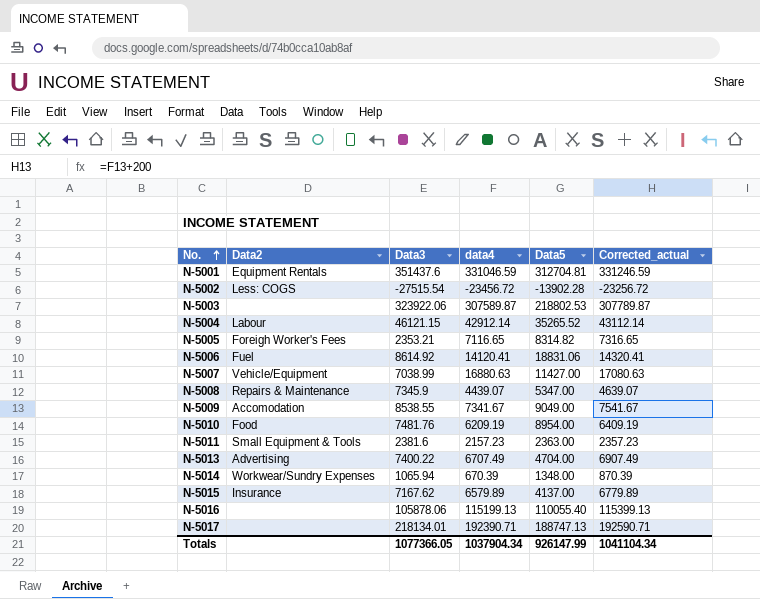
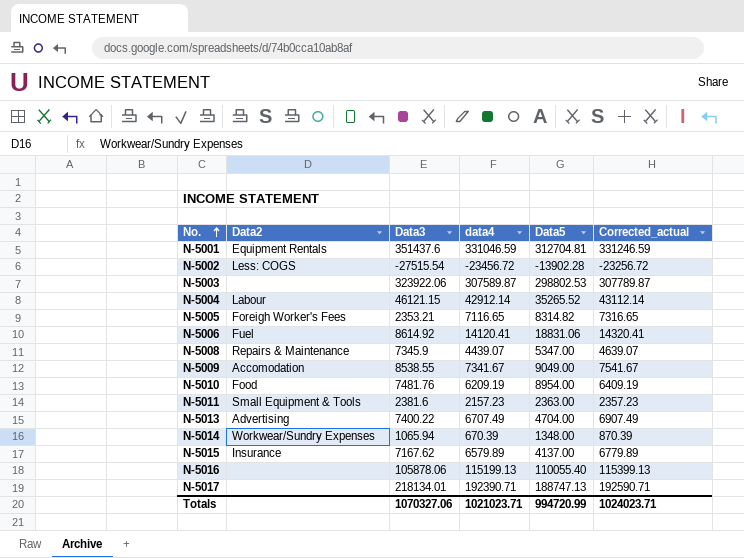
row N-5007: Vehicle/Equipment | 7038.99 | 16880.63 | 11427.00 | 17080.63 -> none
N-5003 | Data5: 218802.53 -> 298802.53
Totals | Data3: 1077366.05 -> 1070327.06
Totals | data4: 1037904.34 -> 1021023.71
Totals | Data5: 926147.99 -> 994720.99
Totals | Corrected_actual: 1041104.34 -> 1024023.71

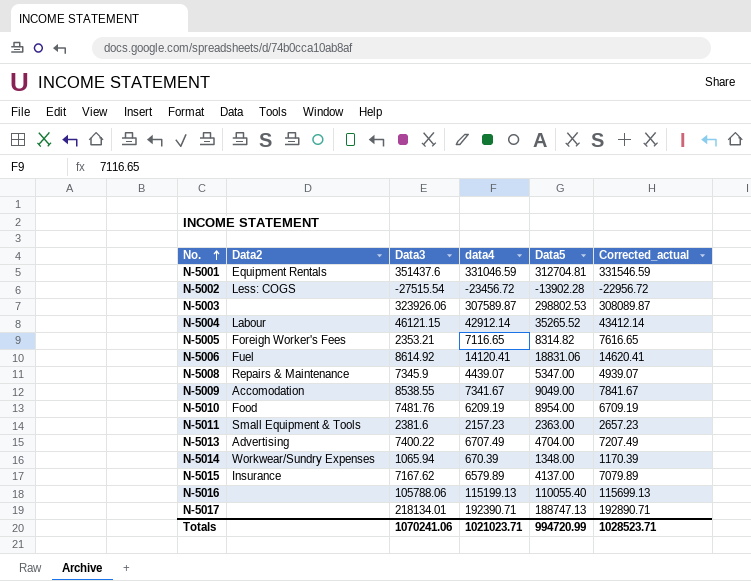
column Corrected_actual | formula: [data4] + 200 -> [data4] + 500
N-5003 | Data3: 323922.06 -> 323926.06
N-5016 | Data3: 105878.06 -> 105788.06
Totals | Data3: 1070327.06 -> 1070241.06
Totals | Corrected_actual: 1024023.71 -> 1028523.71

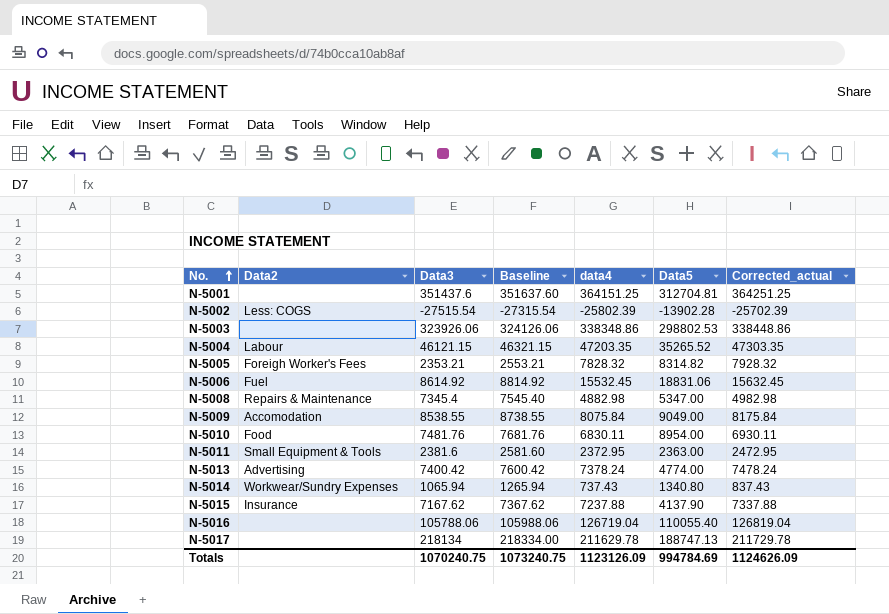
column Baseline | formula: none -> [Data3] + 200
column Corrected_actual | formula: [data4] + 500 -> [data4] + 100
N-5001 | Data2: Equipment Rentals -> none
N-5001 | data4: 331046.59 -> 364151.25
N-5002 | data4: -23456.72 -> -25802.39
N-5003 | data4: 307589.87 -> 338348.86
N-5004 | data4: 42912.14 -> 47203.35
N-5005 | data4: 7116.65 -> 7828.32
N-5006 | data4: 14120.41 -> 15532.45
N-5008 | Data3: 7345.9 -> 7345.4
N-5008 | data4: 4439.07 -> 4882.98
N-5009 | data4: 7341.67 -> 8075.84
N-5010 | data4: 6209.19 -> 6830.11
N-5011 | data4: 2157.23 -> 2372.95
N-5013 | Data3: 7400.22 -> 7400.42
N-5013 | data4: 6707.49 -> 7378.24
N-5013 | Data5: 4704.00 -> 4774.00
N-5014 | data4: 670.39 -> 737.43
N-5014 | Data5: 1348.00 -> 1340.80
N-5015 | data4: 6579.89 -> 7237.88
N-5015 | Data5: 4137.00 -> 4137.90
N-5016 | data4: 115199.13 -> 126719.04
N-5017 | Data3: 218134.01 -> 218134
N-5017 | data4: 192390.71 -> 211629.78
Totals | Data3: 1070241.06 -> 1070240.75
Totals | data4: 1021023.71 -> 1123126.09
Totals | Data5: 994720.99 -> 994784.69
Totals | Corrected_actual: 1028523.71 -> 1124626.09

